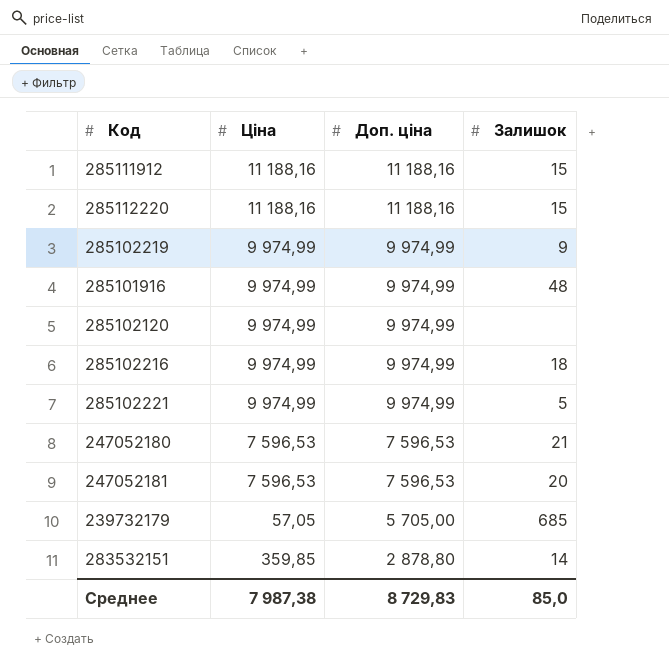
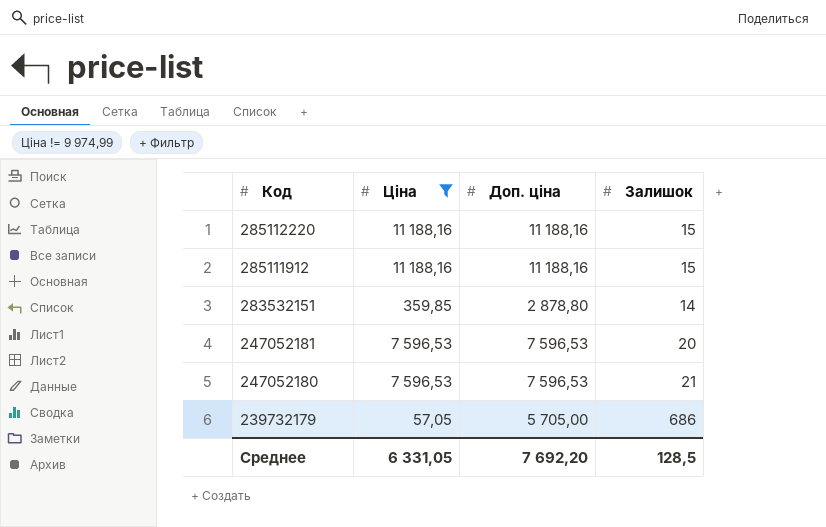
filter: none -> Ціна != 9 974,99
row order: Доп. ціна descending -> Код descending
239732179 | Залишок: 685 -> 686
Среднее | Ціна: 7 987,38 -> 6 331,05
Среднее | Доп. ціна: 8 729,83 -> 7 692,20
Среднее | Залишок: 85,0 -> 128,5

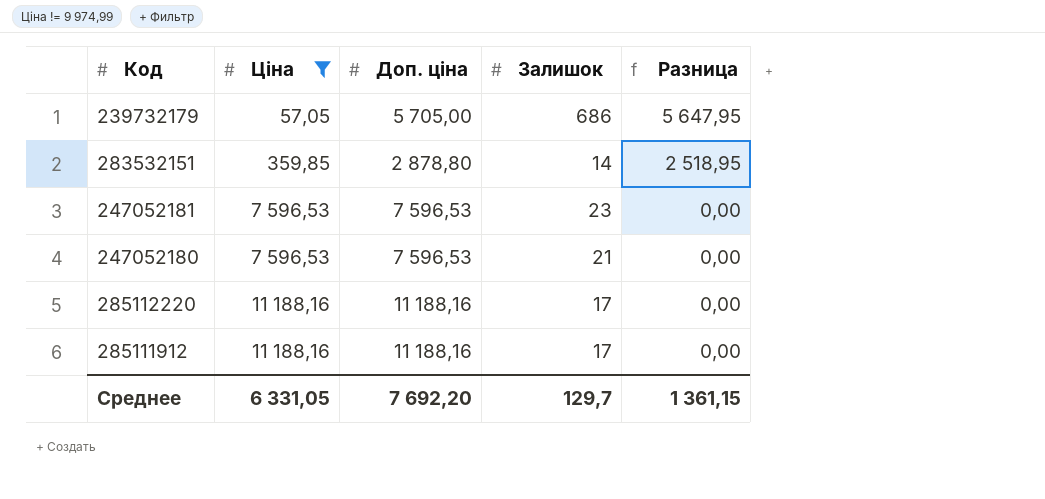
row order: Код descending -> Ціна ascending
column Разница | formula: none -> [Доп. ціна] - [Ціна]
247052181 | Залишок: 20 -> 23
285112220 | Залишок: 15 -> 17
285111912 | Залишок: 15 -> 17
Среднее | Залишок: 128,5 -> 129,7

